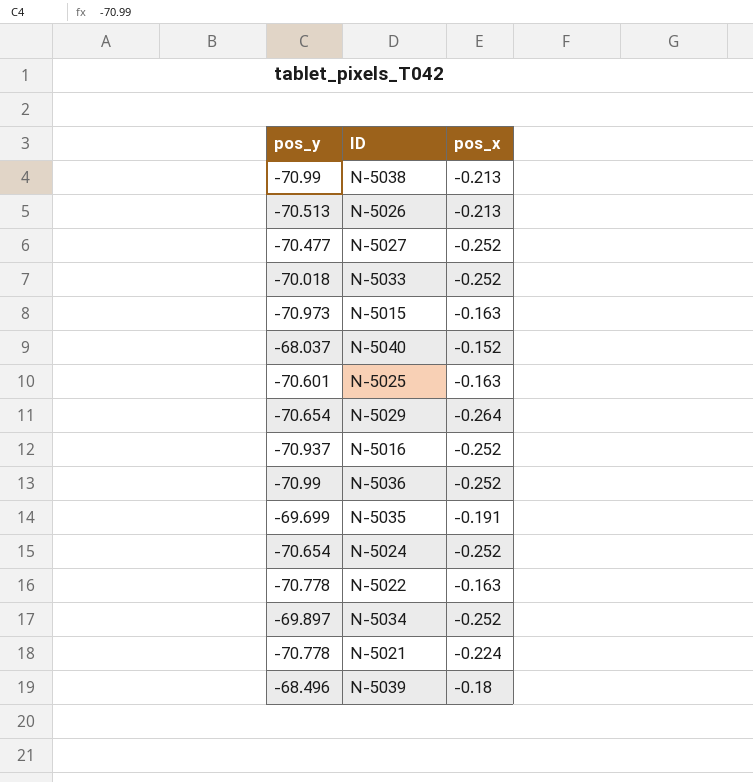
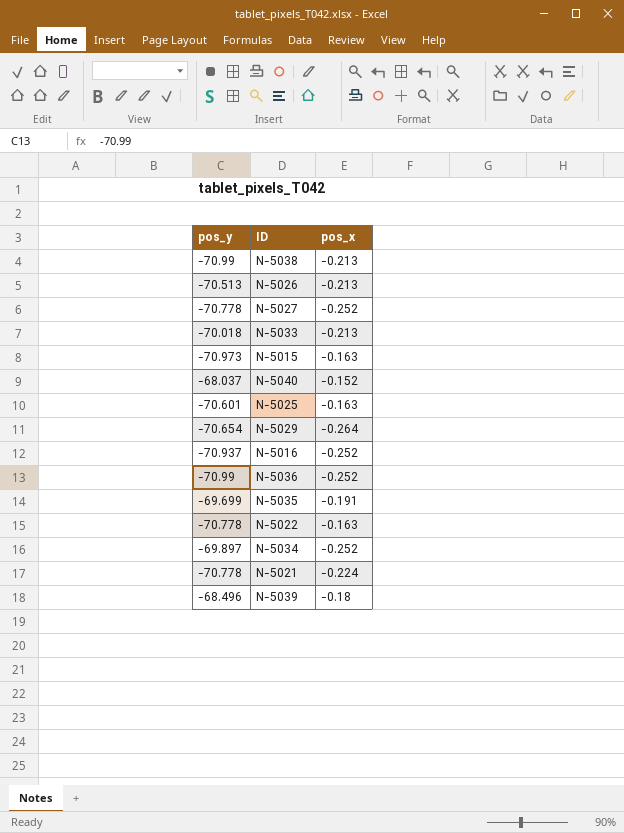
row N-5024: -70.654 | -0.252 -> none
N-5027 | pos_y: -70.477 -> -70.778
N-5033 | pos_x: -0.252 -> -0.213

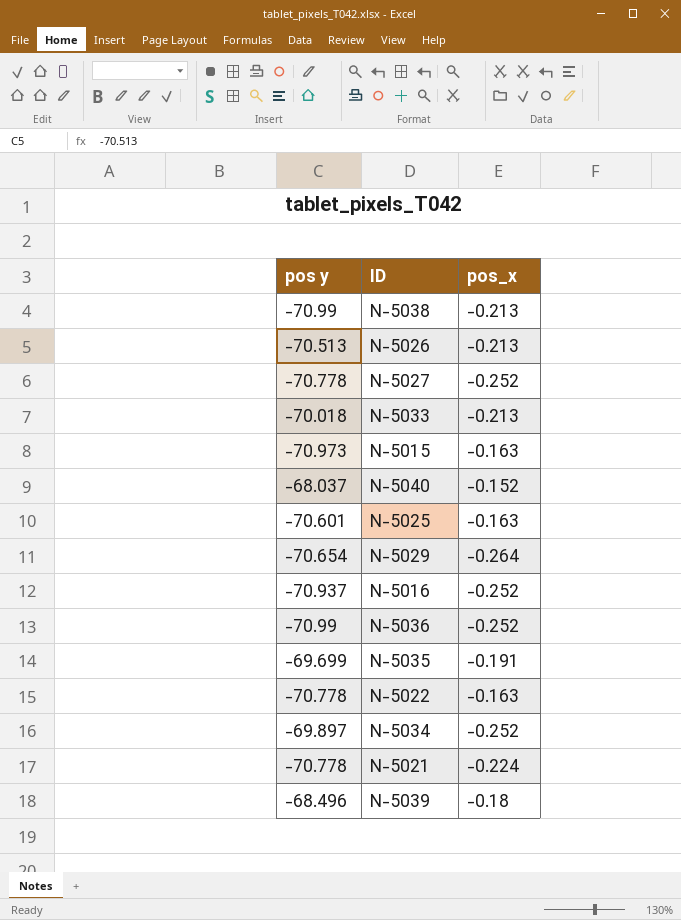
column name: pos_y -> pos y

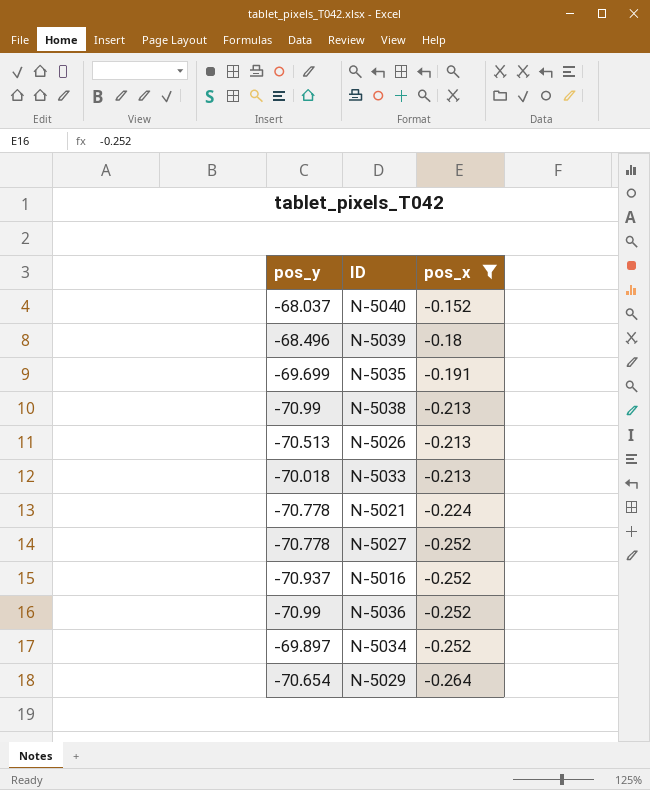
filter: none -> pos_x != -0.163
row order: none -> pos_x descending
column name: pos y -> pos_y

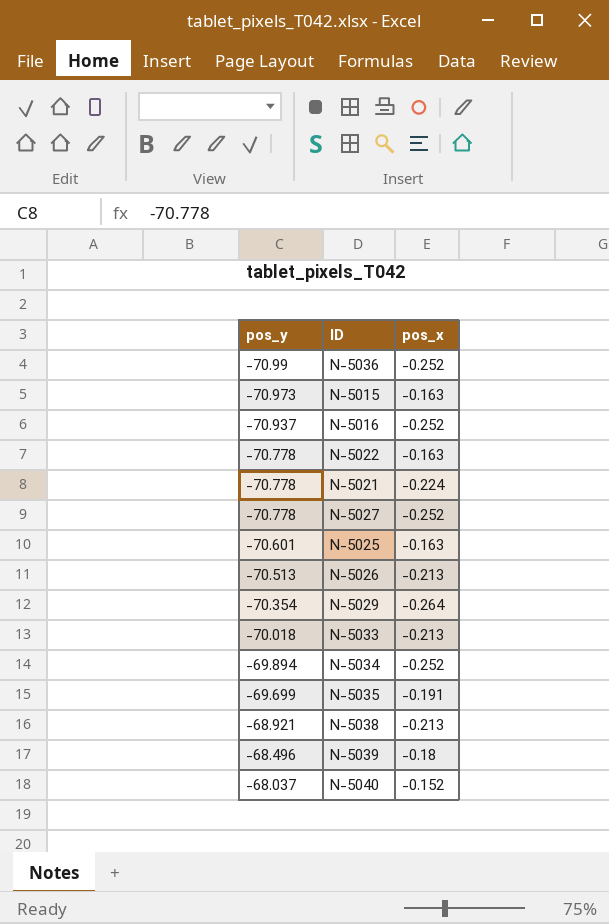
filter: pos_x != -0.163 -> none
row order: pos_x descending -> pos_y ascending
N-5029 | pos_y: -70.654 -> -70.354
N-5034 | pos_y: -69.897 -> -69.894
N-5038 | pos_y: -70.99 -> -68.921

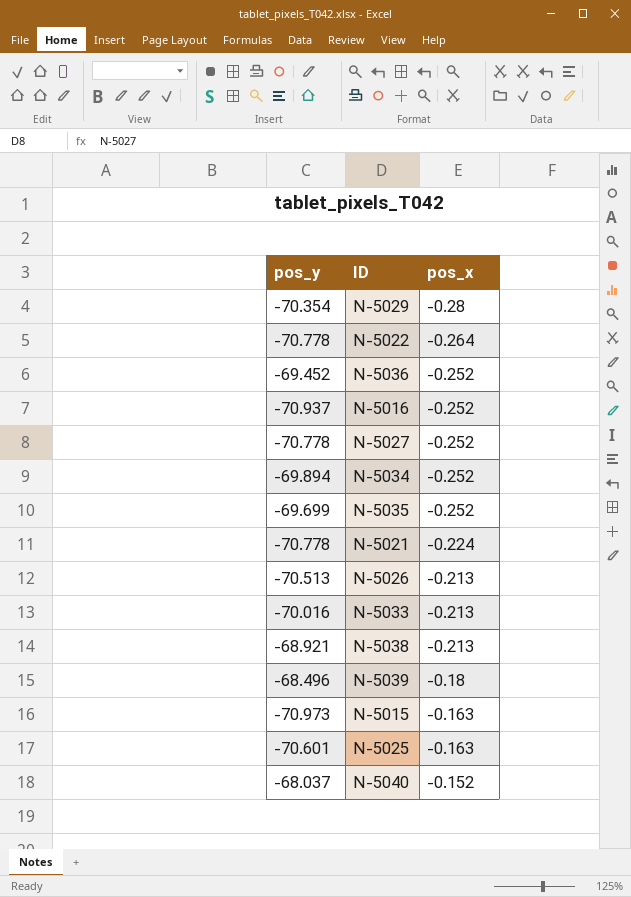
row order: pos_y ascending -> pos_x ascending
N-5029 | pos_x: -0.264 -> -0.28
N-5022 | pos_x: -0.163 -> -0.264
N-5036 | pos_y: -70.99 -> -69.452
N-5035 | pos_x: -0.191 -> -0.252
N-5033 | pos_y: -70.018 -> -70.016

